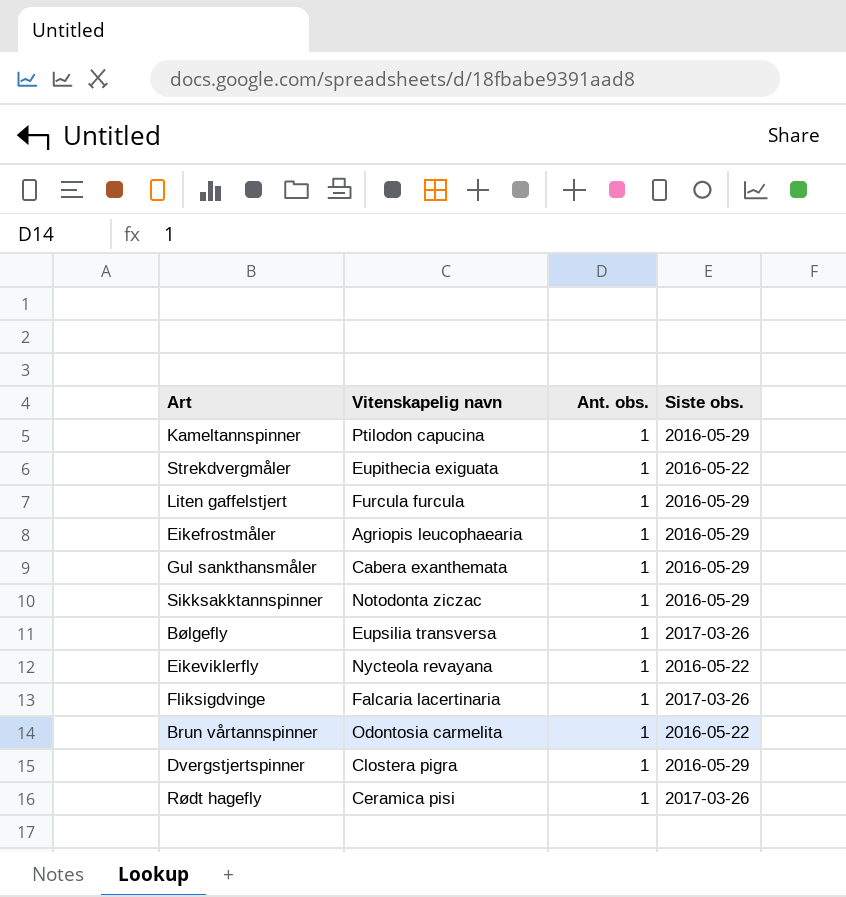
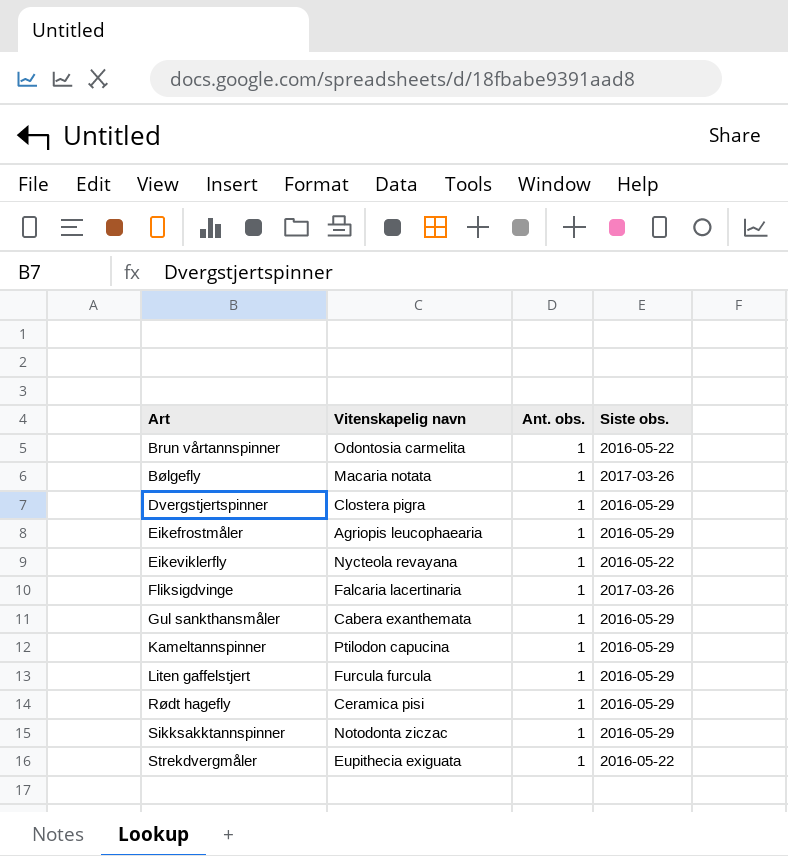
row order: none -> Art ascending
Bølgefly | Vitenskapelig navn: Eupsilia transversa -> Macaria notata
Rødt hagefly | Siste obs.: 2017-03-26 -> 2016-05-29

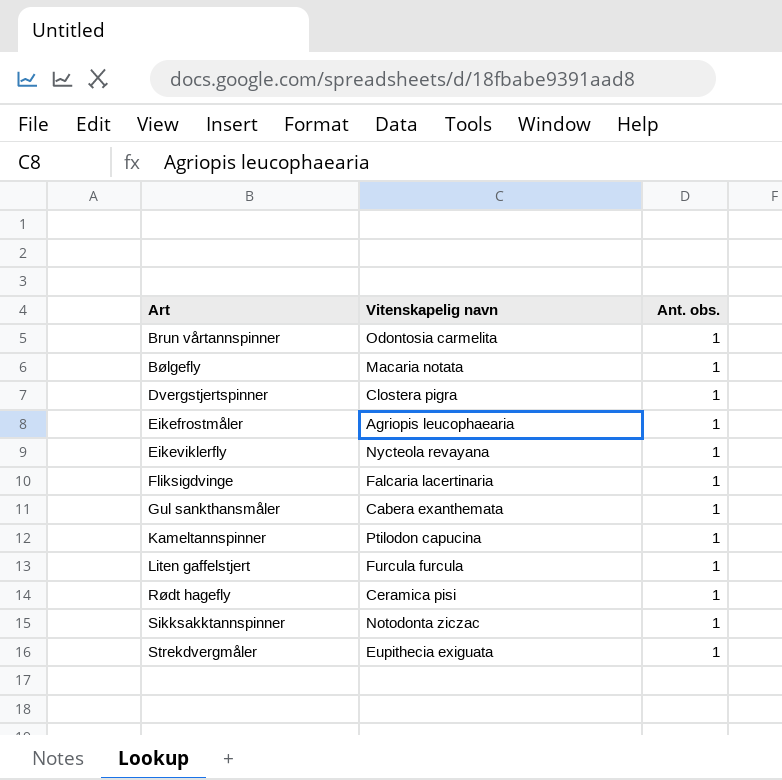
column Siste obs. | position: 4 -> none

